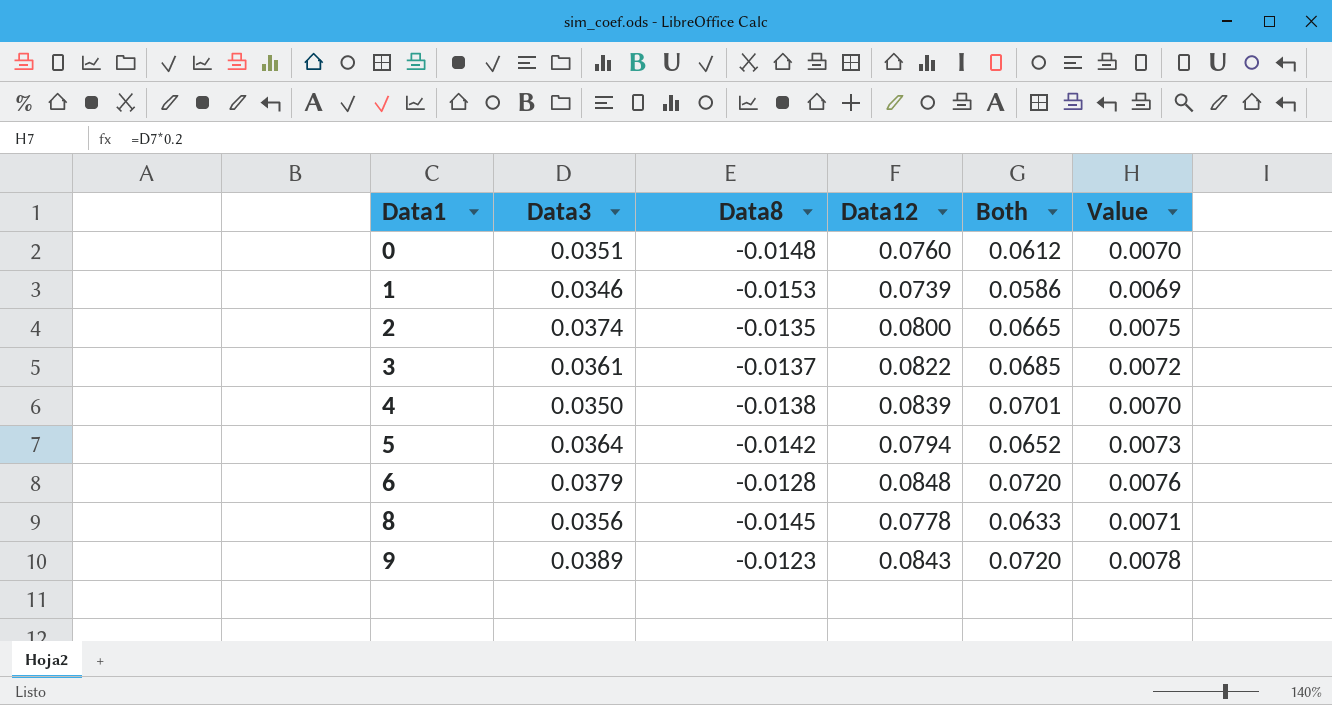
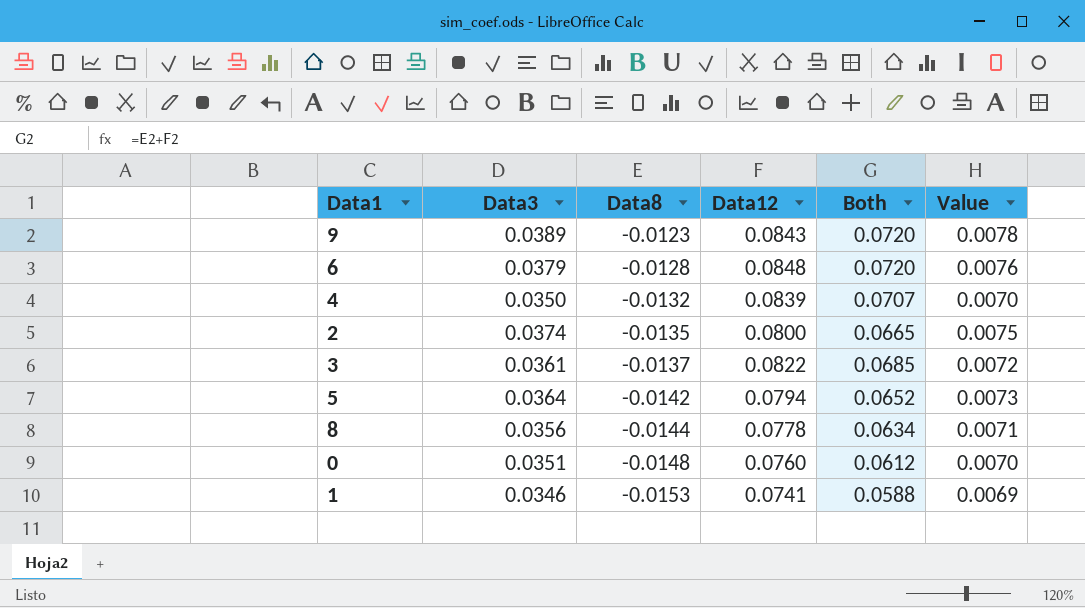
row order: Data1 ascending -> Data8 descending
4 | Data8: -0.0138 -> -0.0132
4 | Both: 0.0701 -> 0.0707
8 | Data8: -0.0145 -> -0.0144
8 | Both: 0.0633 -> 0.0634
1 | Data12: 0.0739 -> 0.0741
1 | Both: 0.0586 -> 0.0588

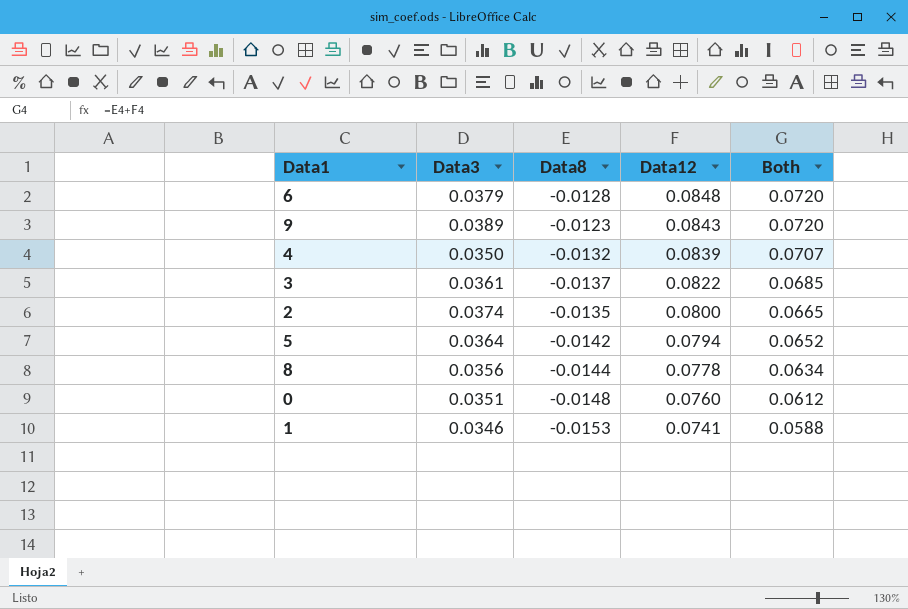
row order: Data8 descending -> Data12 descending
column Value | formula: [Data3] * 0.2 -> none

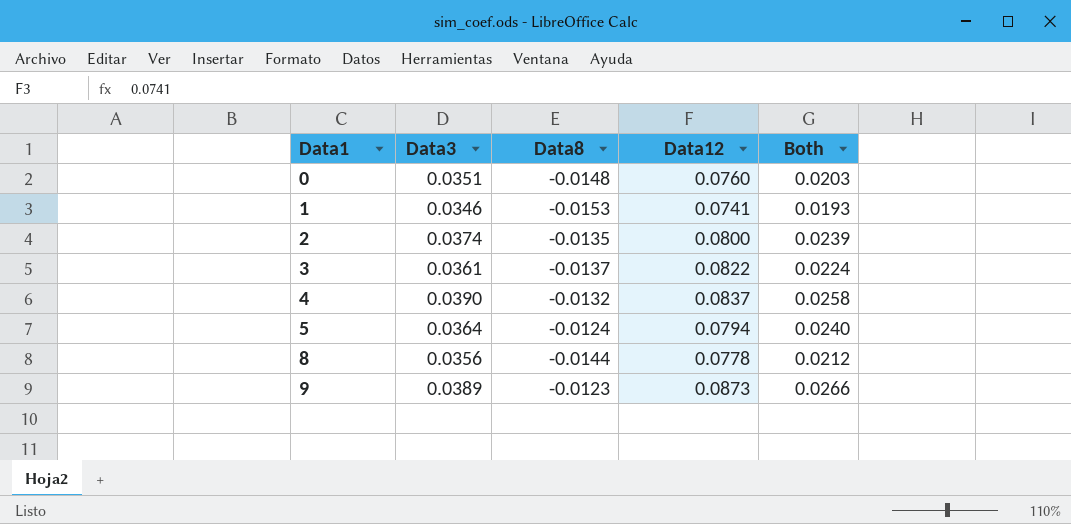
row order: Data12 descending -> Data1 ascending
column Both | formula: [Data8] + [Data12] -> [Data3] + [Data8]
row 6: 0.0379 | -0.0128 | 0.0848 | 0.0720 -> none
4 | Data3: 0.0350 -> 0.0390
4 | Data12: 0.0839 -> 0.0837
5 | Data8: -0.0142 -> -0.0124
9 | Data12: 0.0843 -> 0.0873

